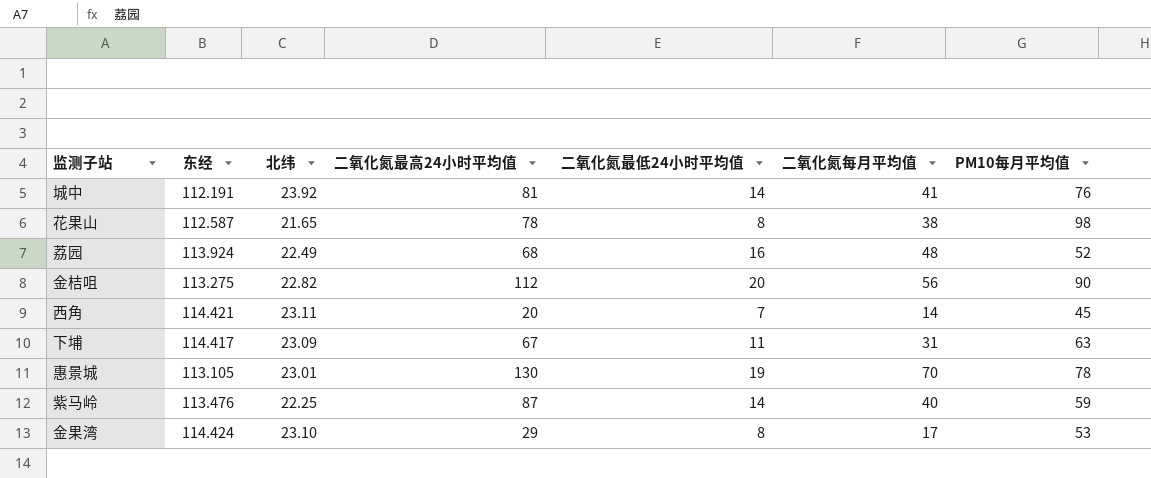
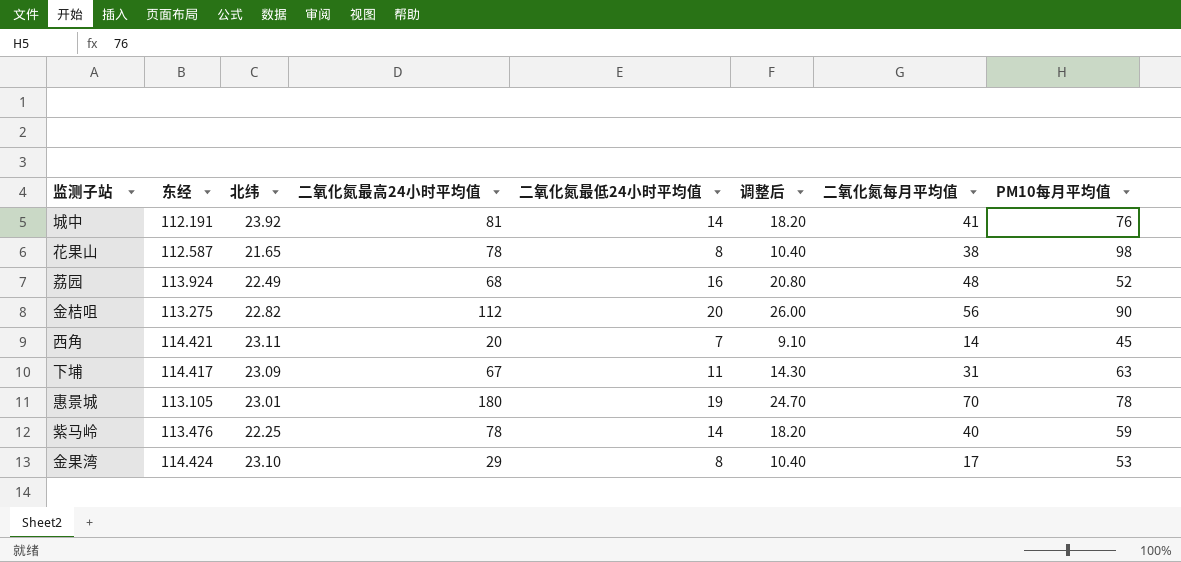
column 调整后 | formula: none -> [二氧化氮最低24小时平均值] * 1.3
惠景城 | 二氧化氮最高24小时平均值: 130 -> 180
紫马岭 | 二氧化氮最高24小时平均值: 87 -> 78

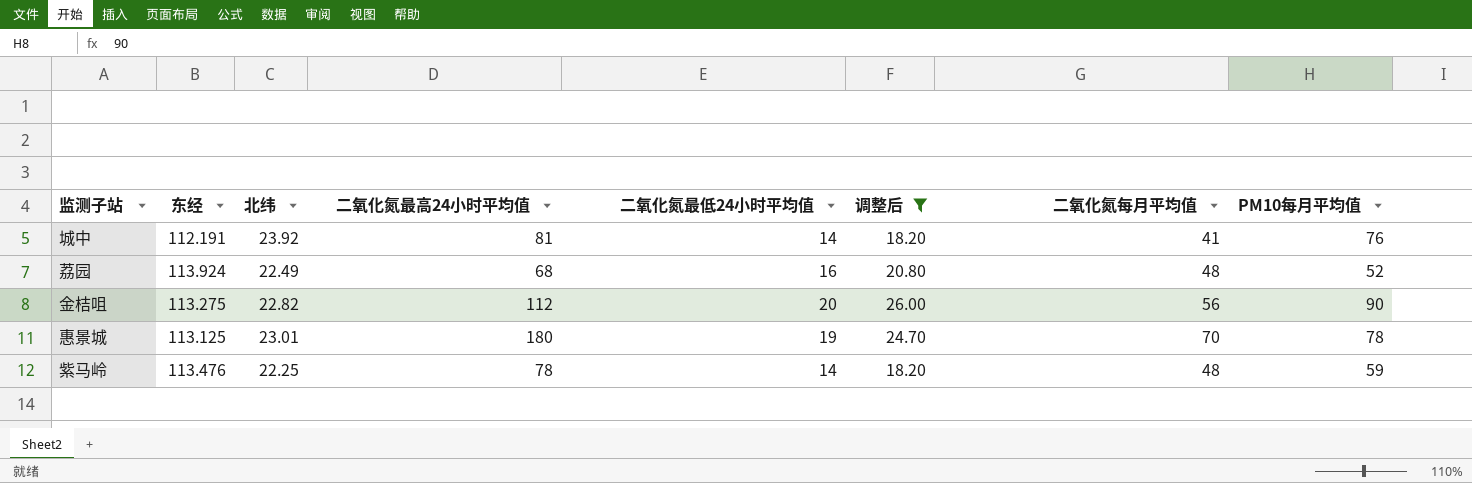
filter: none -> 调整后 >= 18.20
惠景城 | 东经: 113.105 -> 113.125
紫马岭 | 二氧化氮每月平均值: 40 -> 48

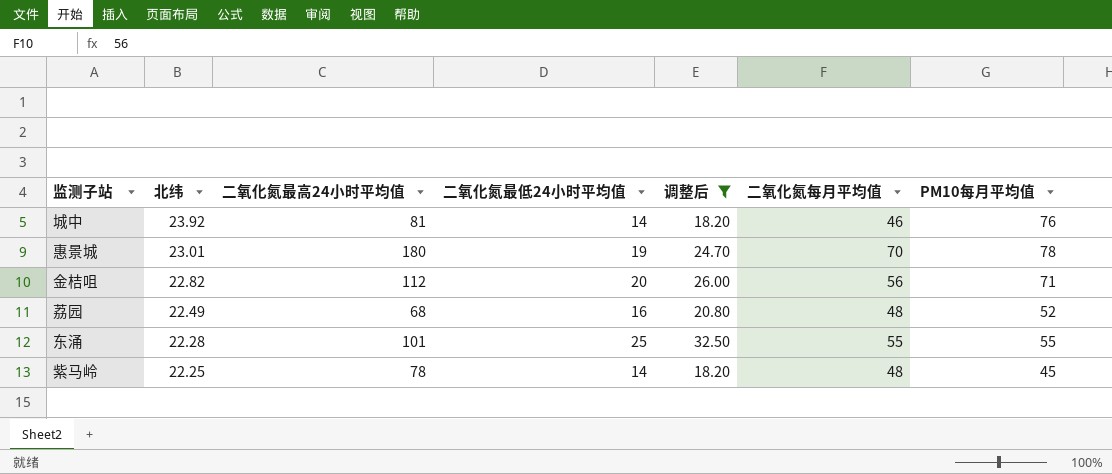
row order: none -> 北纬 descending
column 东经 | position: 2 -> none
城中 | 二氧化氮每月平均值: 41 -> 46
金桔咀 | PM10每月平均值: 90 -> 71
row 东涌: none -> 22.28 | 101 | 25 | 32.50 | 55 | 55
紫马岭 | PM10每月平均值: 59 -> 45

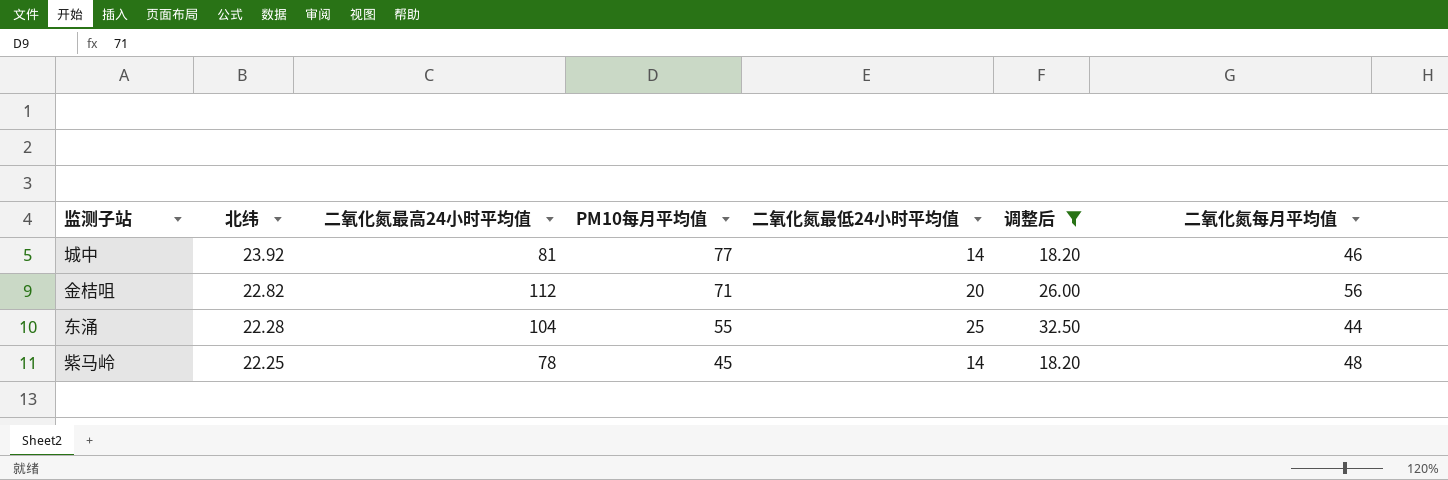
column PM10每月平均值 | position: 7 -> 4
row 惠景城: 23.01 | 180 | 19 | 24.70 | 70 | 78 -> none
row 荔园: 22.49 | 68 | 16 | 20.80 | 48 | 52 -> none
城中 | PM10每月平均值: 76 -> 77
东涌 | 二氧化氮最高24小时平均值: 101 -> 104
东涌 | 二氧化氮每月平均值: 55 -> 44

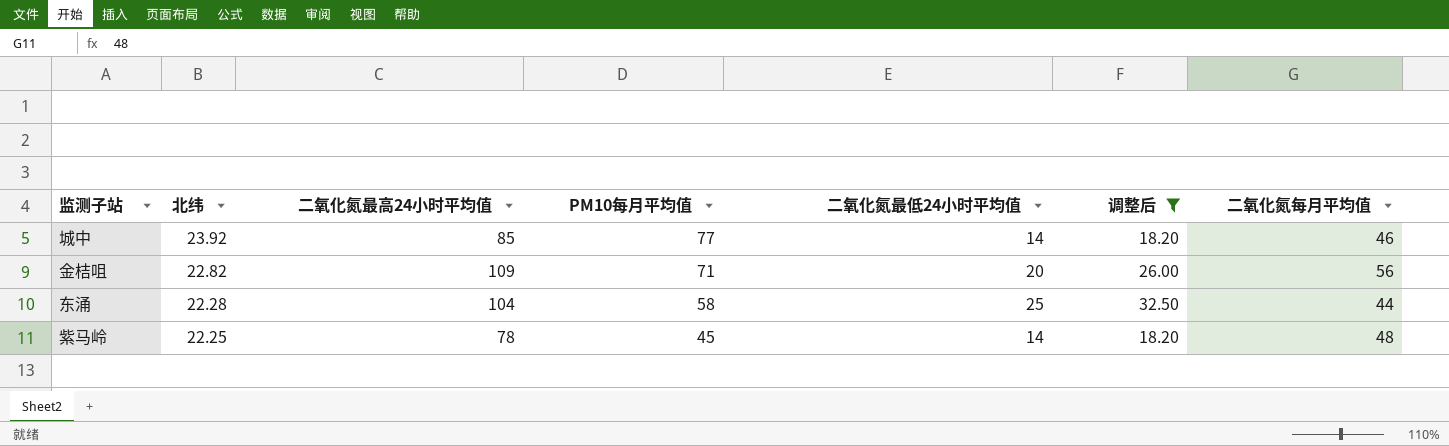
城中 | 二氧化氮最高24小时平均值: 81 -> 85
金桔咀 | 二氧化氮最高24小时平均值: 112 -> 109
东涌 | PM10每月平均值: 55 -> 58

